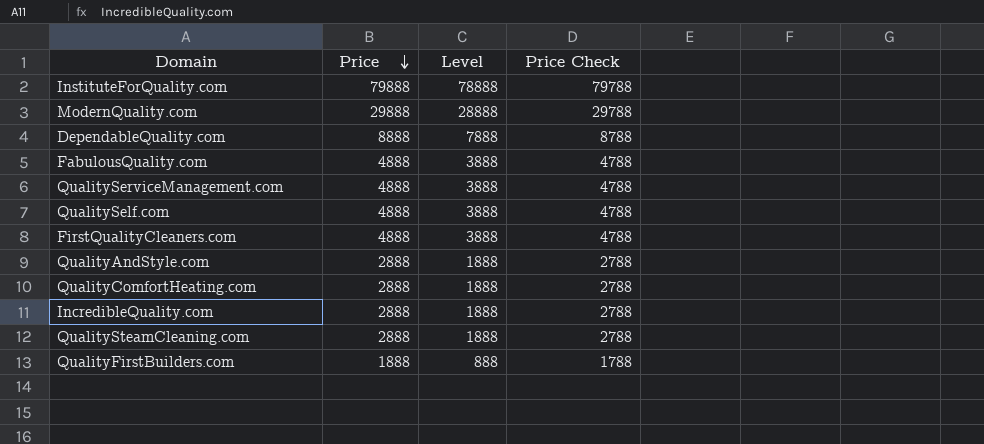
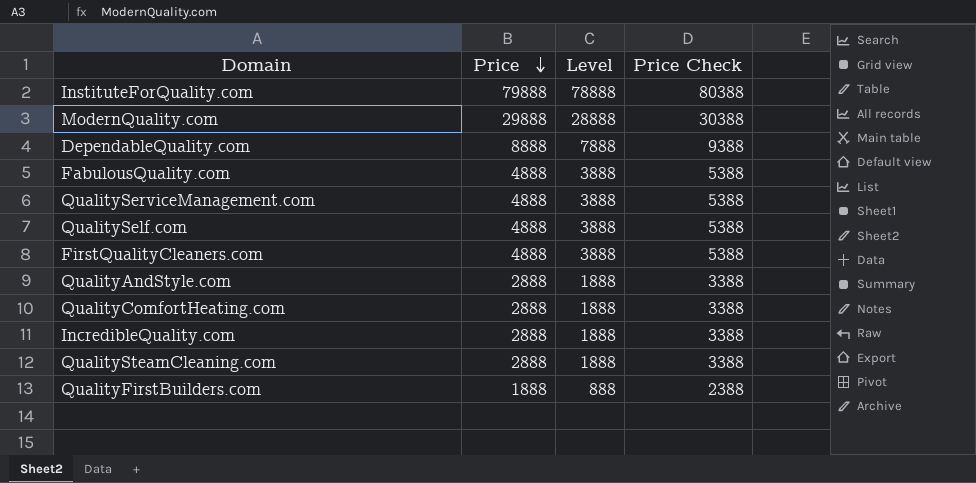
column Price Check | formula: [Price] - 100 -> [Price] + 500

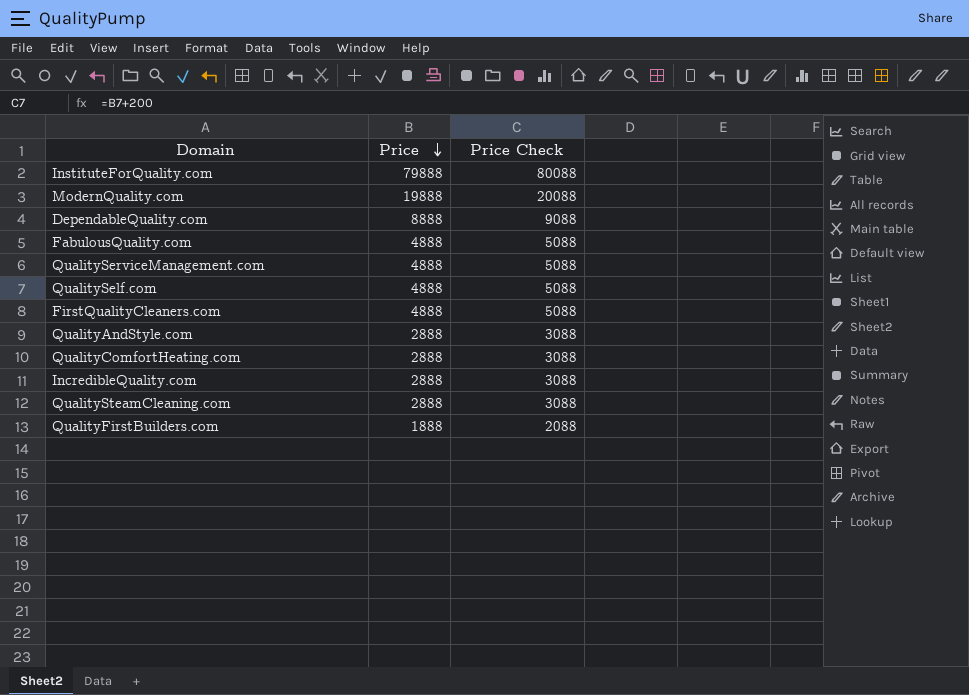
column Level | formula: [Price] - 1000 -> none
column Price Check | formula: [Price] + 500 -> [Price] + 200
ModernQuality.com | Price: 29888 -> 19888

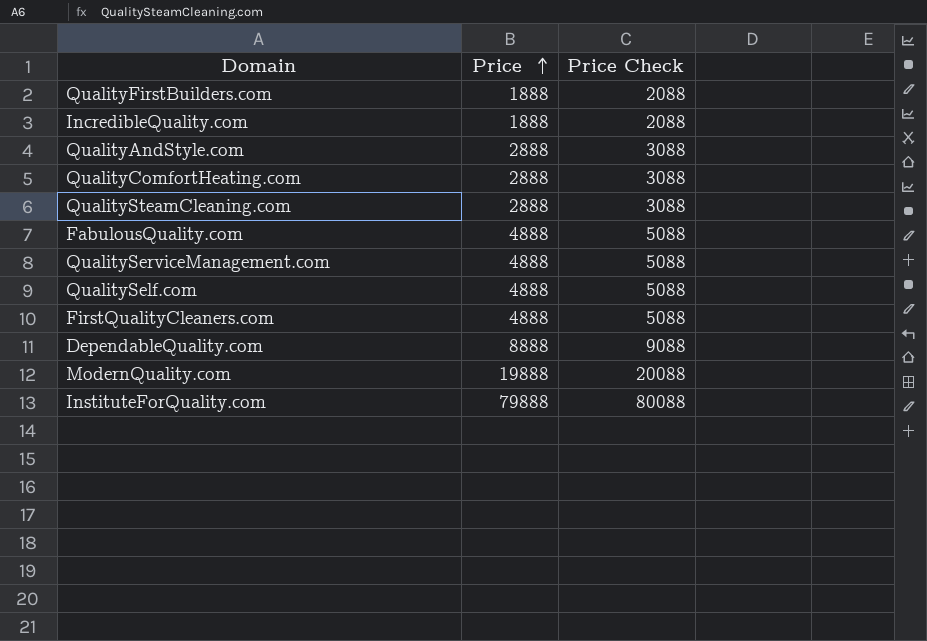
row order: Price descending -> Price ascending
IncredibleQuality.com | Price: 2888 -> 1888
IncredibleQuality.com | Price Check: 3088 -> 2088

